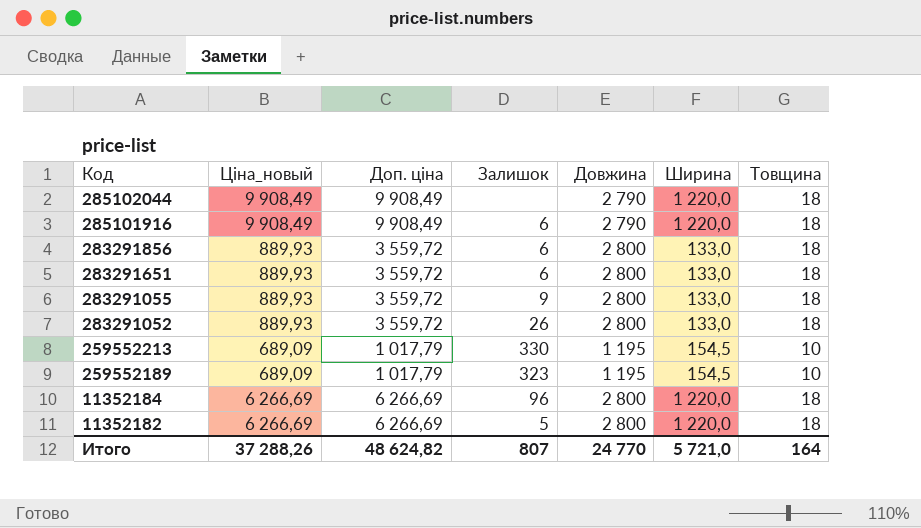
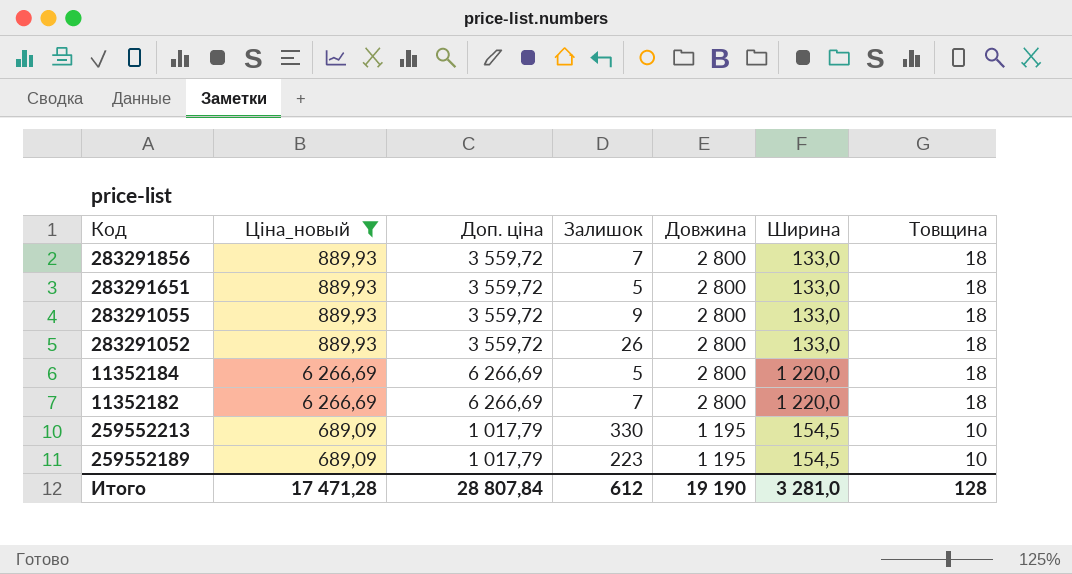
filter: none -> Ціна_новый != 9 908,49
row order: Код descending -> Довжина descending
283291856 | Залишок: 6 -> 7
283291651 | Залишок: 6 -> 5
11352184 | Залишок: 96 -> 5
11352182 | Залишок: 5 -> 7
259552189 | Залишок: 323 -> 223
Итого | Ціна_новый: 37 288,26 -> 17 471,28
Итого | Доп. ціна: 48 624,82 -> 28 807,84
Итого | Залишок: 807 -> 612
Итого | Довжина: 24 770 -> 19 190
Итого | Ширина: 5 721,0 -> 3 281,0
Итого | Товщина: 164 -> 128

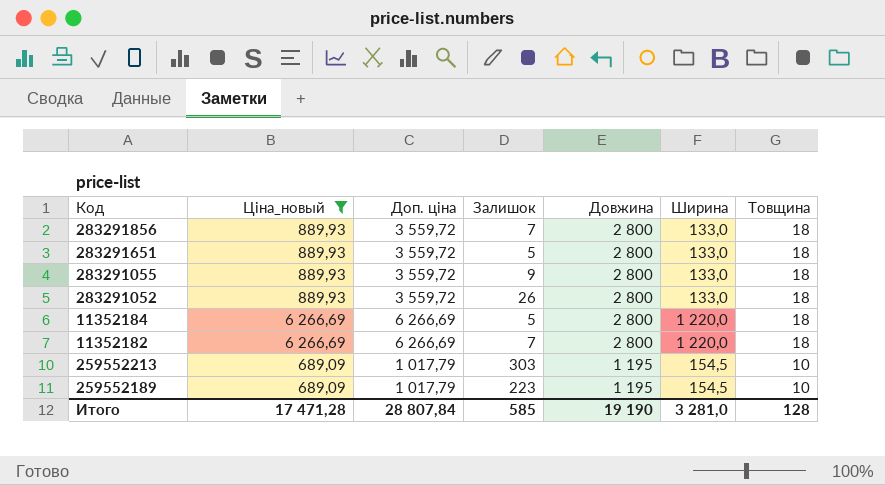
259552213 | Залишок: 330 -> 303
Итого | Залишок: 612 -> 585

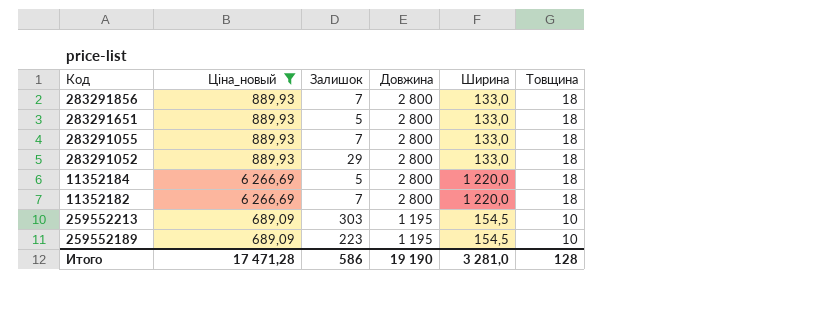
column Доп. ціна | position: 3 -> none
283291055 | Залишок: 9 -> 7
283291052 | Залишок: 26 -> 29
Итого | Залишок: 585 -> 586

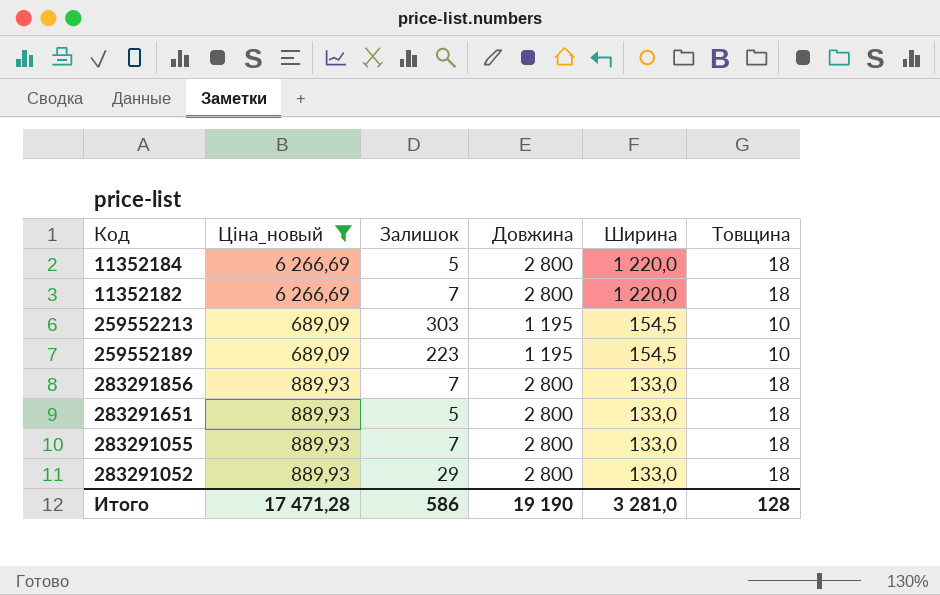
row order: Довжина descending -> Ширина descending

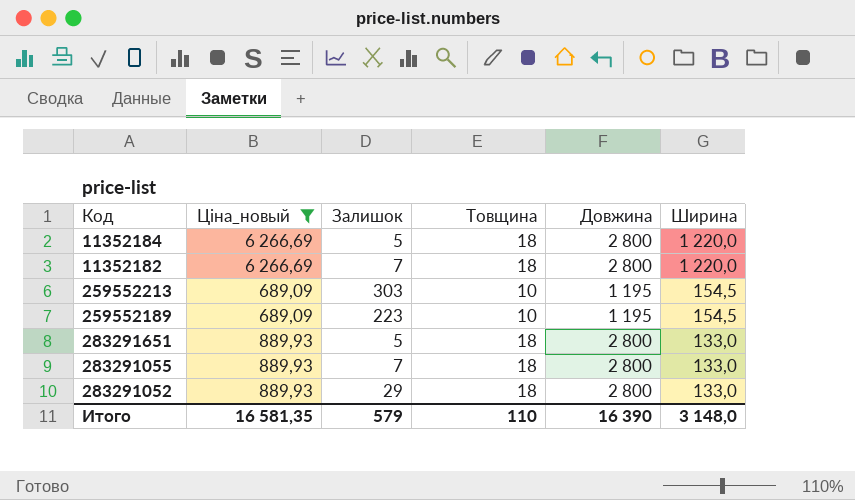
column Товщина | position: 6 -> 4
row 283291856: 889,93 | 7 | 2 800 | 133,0 | 18 -> none
Итого | Ціна_новый: 17 471,28 -> 16 581,35
Итого | Залишок: 586 -> 579
Итого | Товщина: 128 -> 110
Итого | Довжина: 19 190 -> 16 390
Итого | Ширина: 3 281,0 -> 3 148,0

